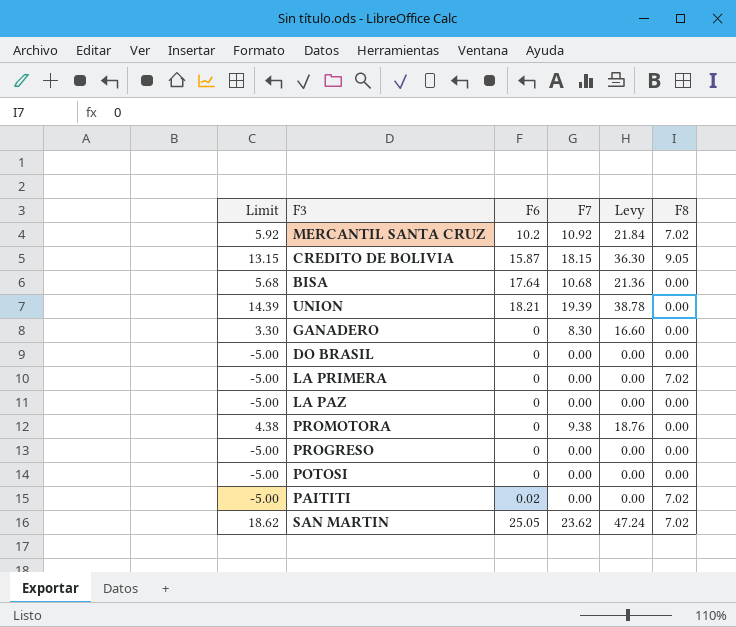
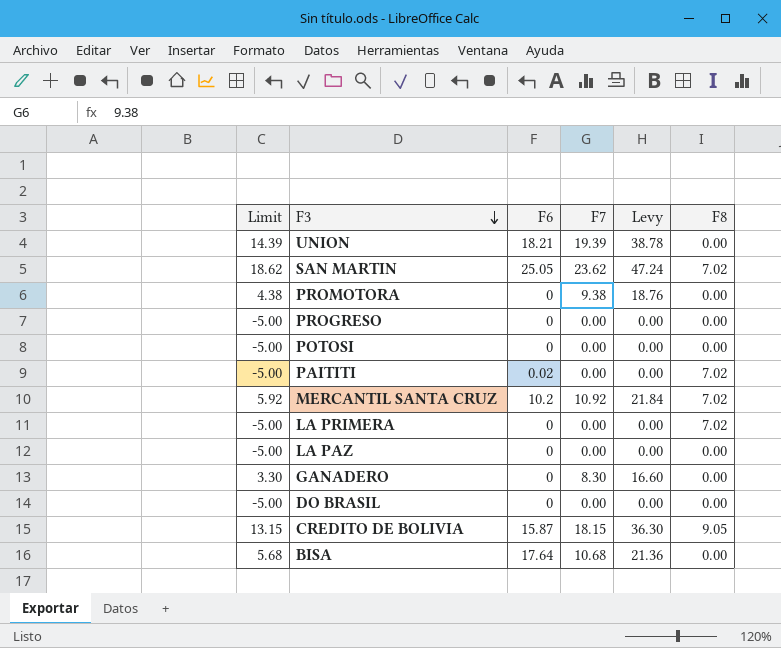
row order: none -> F3 descending

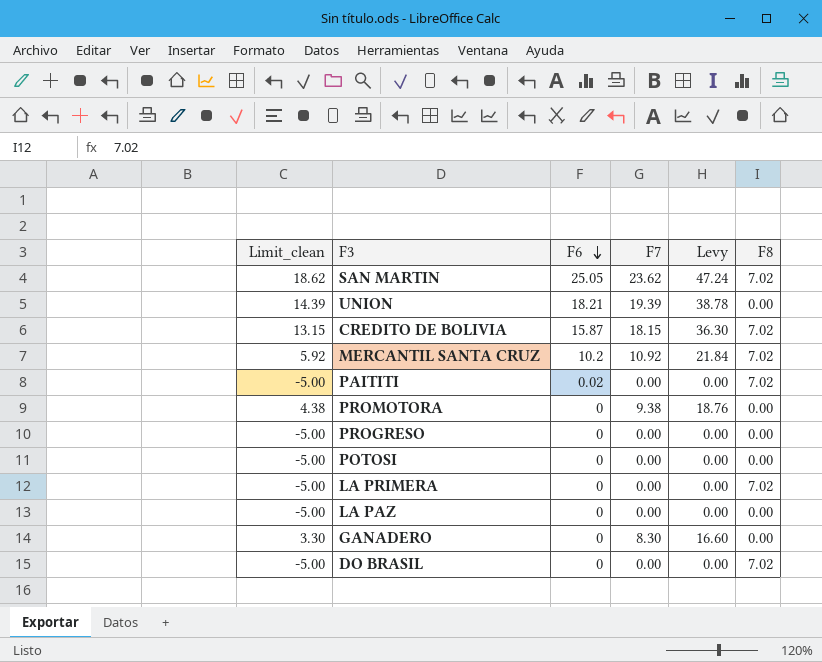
row order: F3 descending -> F6 descending
column name: Limit -> Limit_clean
row BISA: 5.68 | 17.64 | 10.68 | 21.36 | 0.00 -> none
CREDITO DE BOLIVIA | F8: 9.05 -> 7.02
DO BRASIL | F8: 0.00 -> 7.02

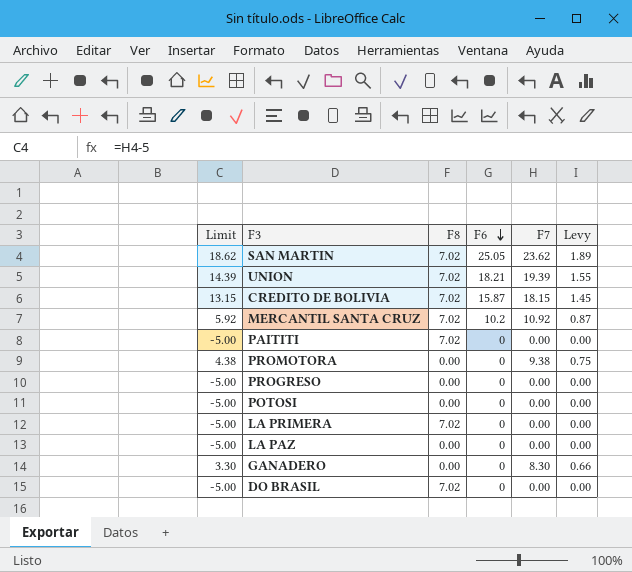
column name: Limit_clean -> Limit
column F8 | position: 6 -> 3
column Levy | formula: [F7] * 2 -> [F7] * 0.08
UNION | F8: 0.00 -> 7.02
PAITITI | F6: 0.02 -> 0

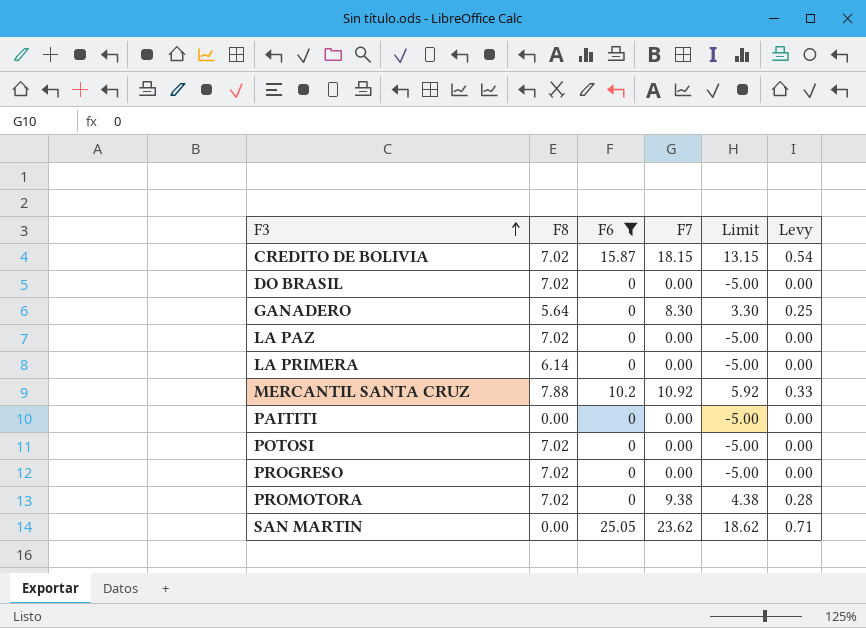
filter: none -> F6 != 18.21
row order: F6 descending -> F3 ascending
column Limit | position: 1 -> 5
column Levy | formula: [F7] * 0.08 -> [F7] * 0.03
GANADERO | F8: 0.00 -> 5.64
LA PAZ | F8: 0.00 -> 7.02
LA PRIMERA | F8: 7.02 -> 6.14
MERCANTIL SANTA CRUZ | F8: 7.02 -> 7.88
PAITITI | F8: 7.02 -> 0.00
POTOSI | F8: 0.00 -> 7.02
PROGRESO | F8: 0.00 -> 7.02
PROMOTORA | F8: 0.00 -> 7.02
SAN MARTIN | F8: 7.02 -> 0.00

